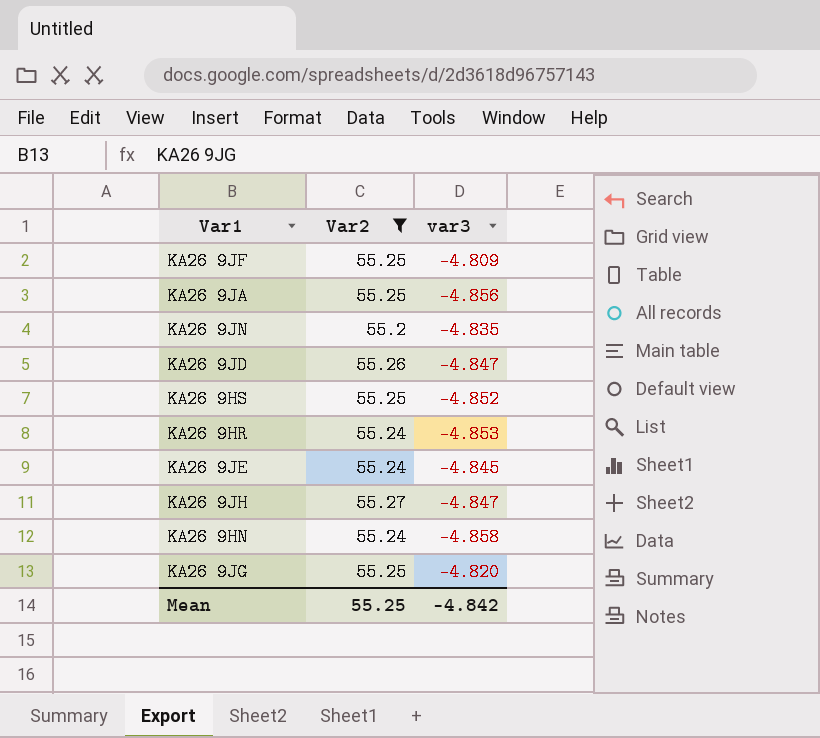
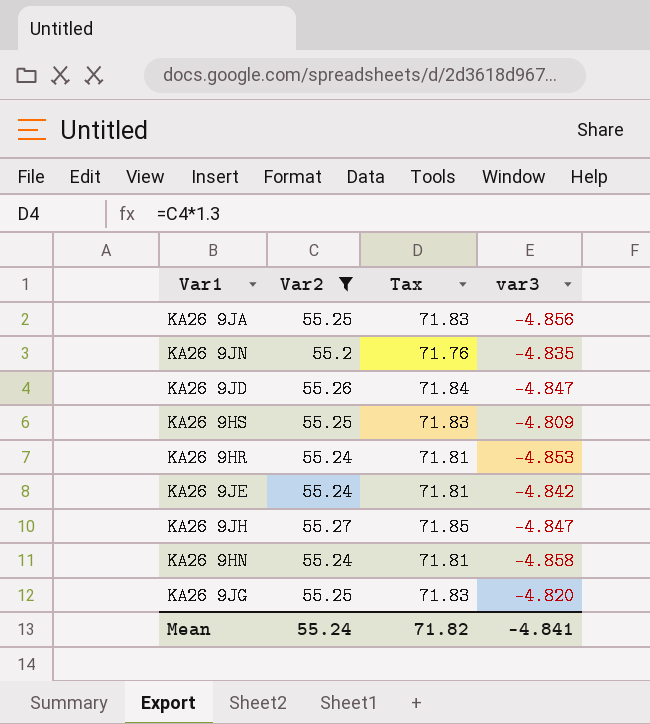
column Tax | formula: none -> [Var2] * 1.3
row KA26 9JF: 55.25 | -4.809 -> none
KA26 9HS | var3: -4.852 -> -4.809
KA26 9JE | var3: -4.845 -> -4.842
Mean | Var2: 55.25 -> 55.24
Mean | var3: -4.842 -> -4.841

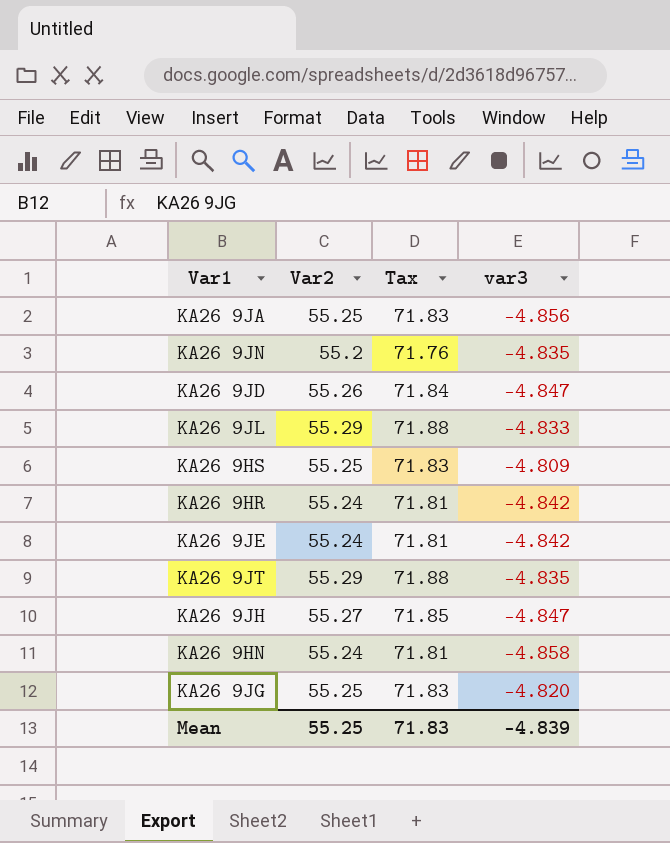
filter: Var2 != 55.29 -> none
KA26 9HR | var3: -4.853 -> -4.842
Mean | Var2: 55.24 -> 55.25
Mean | Tax: 71.82 -> 71.83
Mean | var3: -4.841 -> -4.839

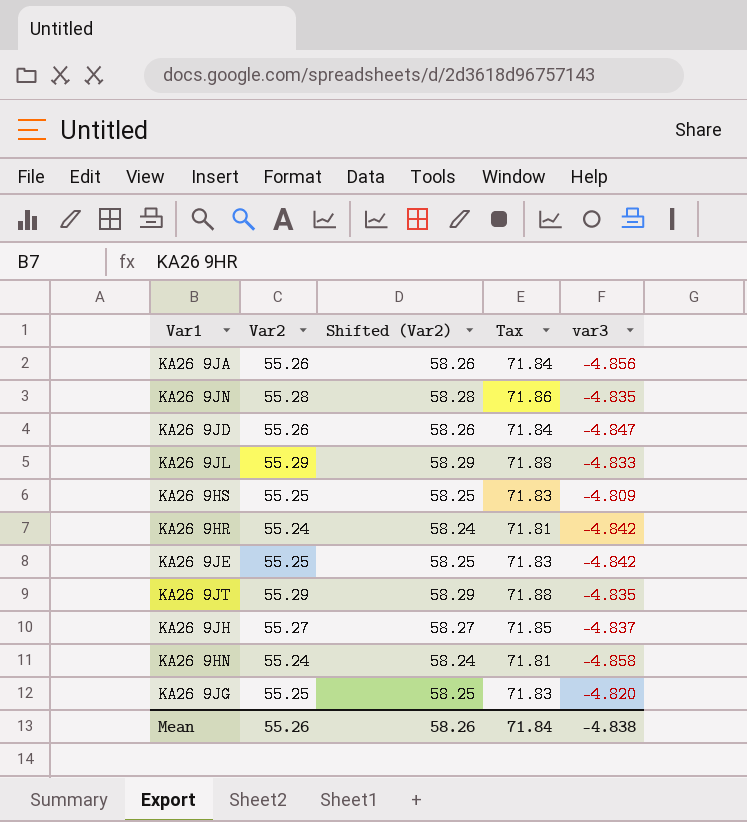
column Shifted (Var2) | formula: none -> [Var2] + 3
KA26 9JA | Var2: 55.25 -> 55.26
KA26 9JA | Tax: 71.83 -> 71.84
KA26 9JN | Var2: 55.2 -> 55.28
KA26 9JN | Tax: 71.76 -> 71.86
KA26 9JE | Var2: 55.24 -> 55.25
KA26 9JE | Tax: 71.81 -> 71.83
KA26 9JH | var3: -4.847 -> -4.837
Mean | Var2: 55.25 -> 55.26
Mean | Tax: 71.83 -> 71.84
Mean | var3: -4.839 -> -4.838

